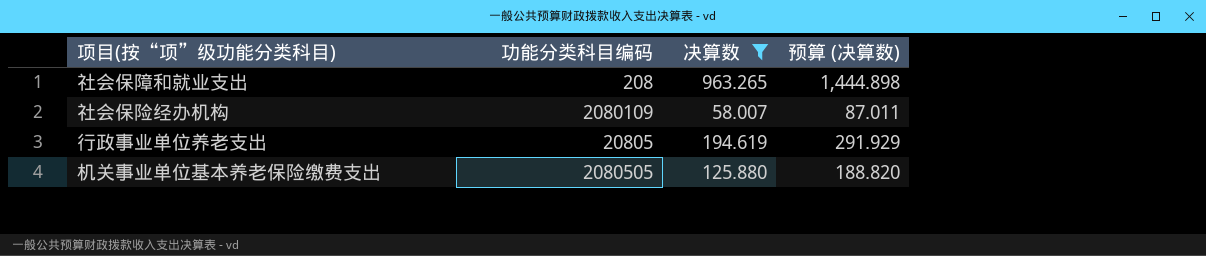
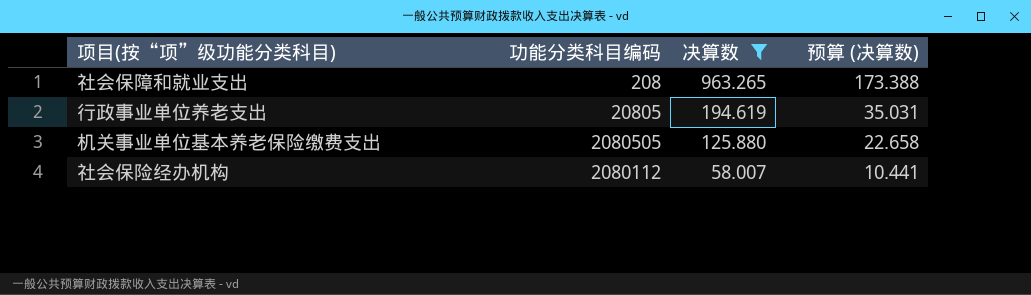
row order: none -> 决算数 descending
column 预算 (决算数) | formula: [决算数] * 1.5 -> [决算数] * 0.18
社会保险经办机构 | 功能分类科目编码: 2080109 -> 2080112

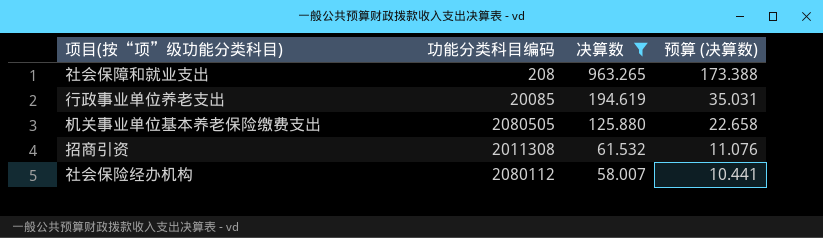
行政事业单位养老支出 | 功能分类科目编码: 20805 -> 20085
row 招商引资: none -> 2011308 | 61.532 | 11.076

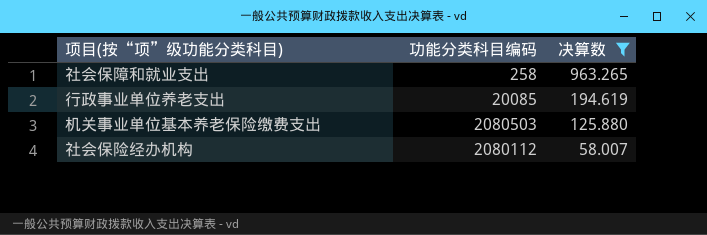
column 预算 (决算数) | formula: [决算数] * 0.18 -> none
row 招商引资: 2011308 | 61.532 | 11.076 -> none
社会保障和就业支出 | 功能分类科目编码: 208 -> 258
机关事业单位基本养老保险缴费支出 | 功能分类科目编码: 2080505 -> 2080503

